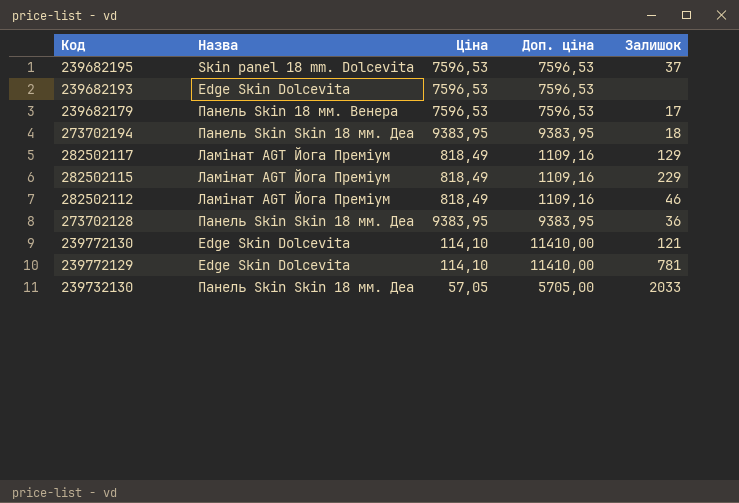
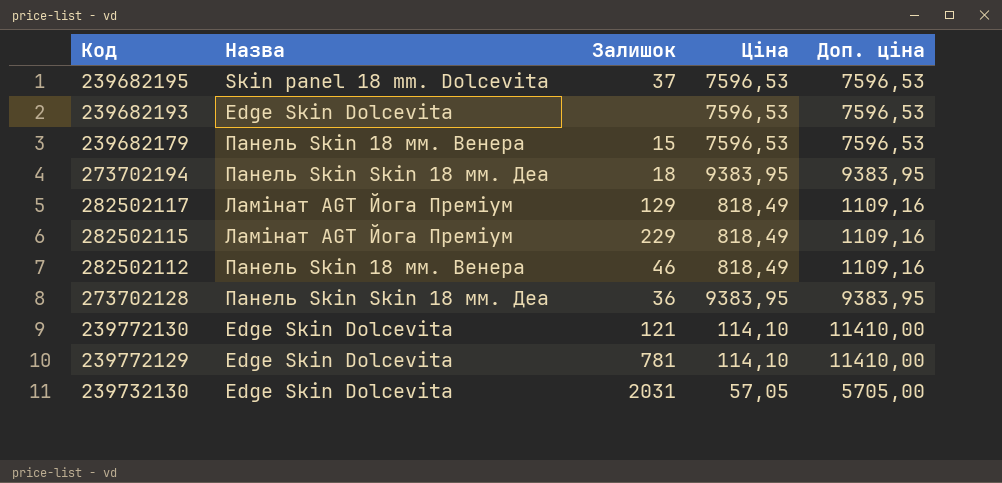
column Залишок | position: 5 -> 3
239682179 | Залишок: 17 -> 15
282502112 | Назва: Ламінат AGT Йога Преміум -> Панель Skin 18 мм. Венера
239732130 | Назва: Панель Skin Skin 18 мм. Деа -> Edge Skin Dolcevita
239732130 | Залишок: 2033 -> 2031

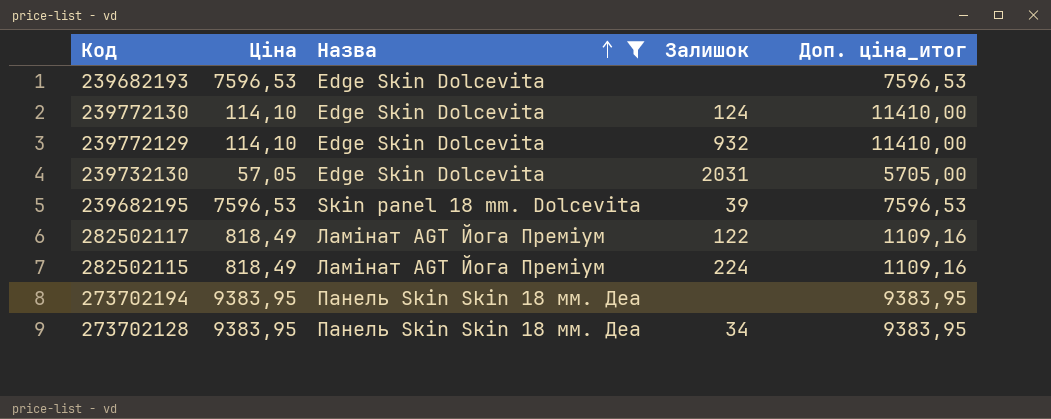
filter: none -> Назва != Панель Skin 18 мм. Венера
row order: none -> Назва ascending
column Ціна | position: 4 -> 2
column name: Доп. ціна -> Доп. ціна_итог
239772130 | Залишок: 121 -> 124
239772129 | Залишок: 781 -> 932
239682195 | Залишок: 37 -> 39
282502117 | Залишок: 129 -> 122
282502115 | Залишок: 229 -> 224
273702194 | Залишок: 18 -> none
273702128 | Залишок: 36 -> 34

